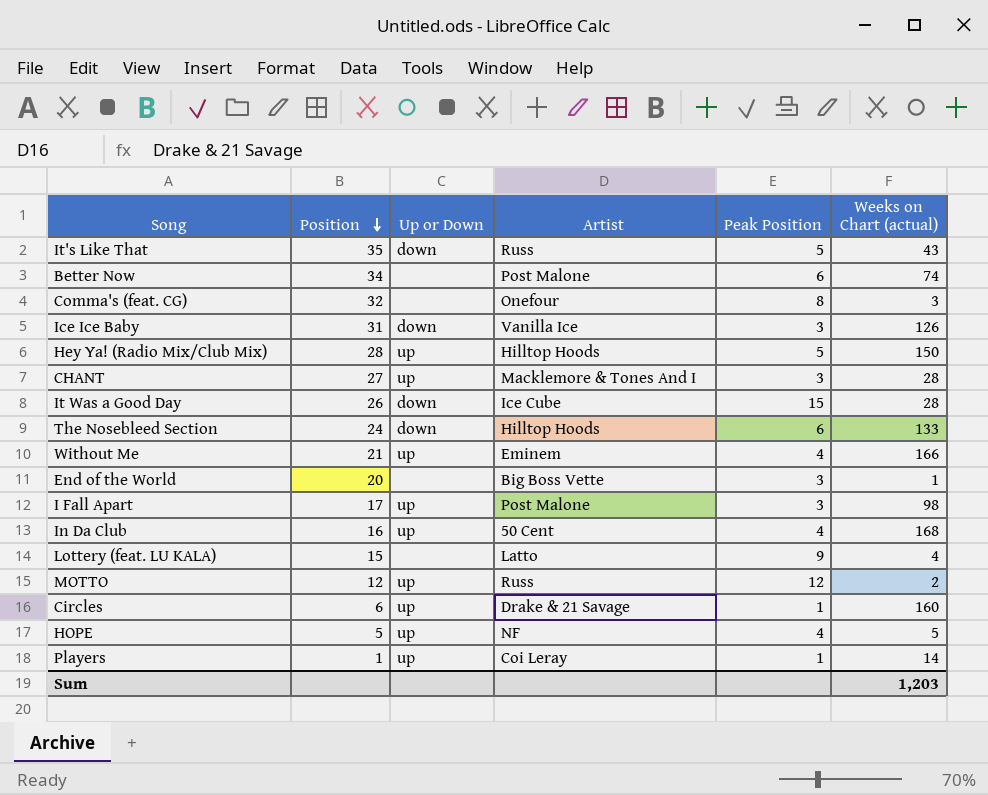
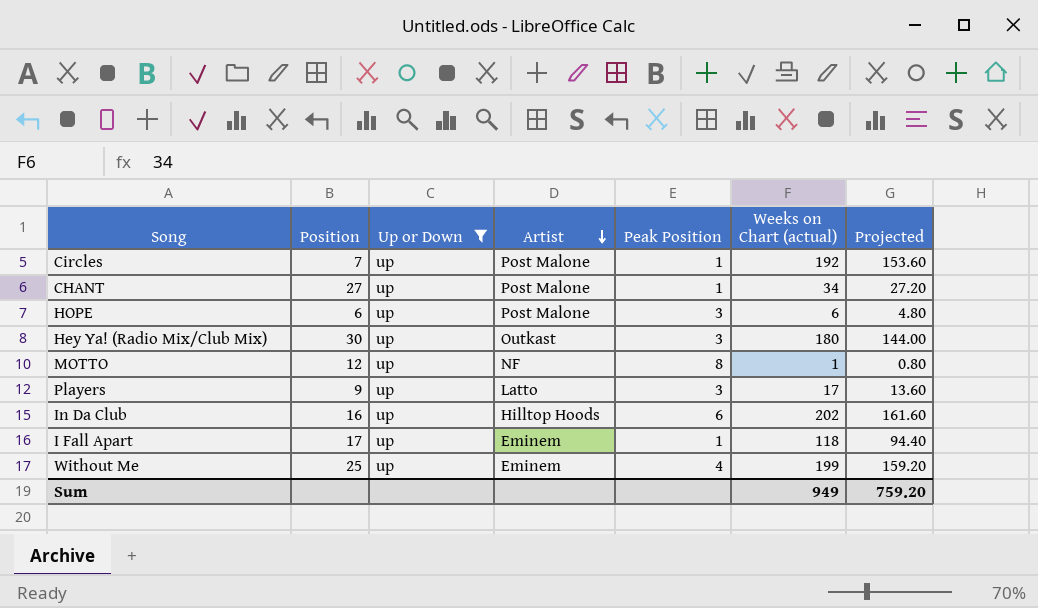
filter: none -> Up or Down = up
row order: Position descending -> Artist descending
column Projected | formula: none -> [Weeks on Chart (actual)] * 0.8
Circles | Position: 6 -> 7
Circles | Artist: Drake & 21 Savage -> Post Malone
Circles | Weeks on Chart (actual): 160 -> 192
CHANT | Artist: Macklemore & Tones And I -> Post Malone
CHANT | Peak Position: 3 -> 1
CHANT | Weeks on Chart (actual): 28 -> 34
HOPE | Position: 5 -> 6
HOPE | Artist: NF -> Post Malone
HOPE | Peak Position: 4 -> 3
HOPE | Weeks on Chart (actual): 5 -> 6
Hey Ya! (Radio Mix/Club Mix) | Position: 28 -> 30
Hey Ya! (Radio Mix/Club Mix) | Artist: Hilltop Hoods -> Outkast
Hey Ya! (Radio Mix/Club Mix) | Peak Position: 5 -> 3
Hey Ya! (Radio Mix/Club Mix) | Weeks on Chart (actual): 150 -> 180
MOTTO | Artist: Russ -> NF
MOTTO | Peak Position: 12 -> 8
MOTTO | Weeks on Chart (actual): 2 -> 1
Players | Position: 1 -> 9
Players | Artist: Coi Leray -> Latto
Players | Peak Position: 1 -> 3
Players | Weeks on Chart (actual): 14 -> 17
In Da Club | Artist: 50 Cent -> Hilltop Hoods
In Da Club | Peak Position: 4 -> 6
In Da Club | Weeks on Chart (actual): 168 -> 202
I Fall Apart | Artist: Post Malone -> Eminem
I Fall Apart | Peak Position: 3 -> 1
I Fall Apart | Weeks on Chart (actual): 98 -> 118
Without Me | Position: 21 -> 25
Without Me | Weeks on Chart (actual): 166 -> 199
Sum | Weeks on Chart (actual): 1,203 -> 949

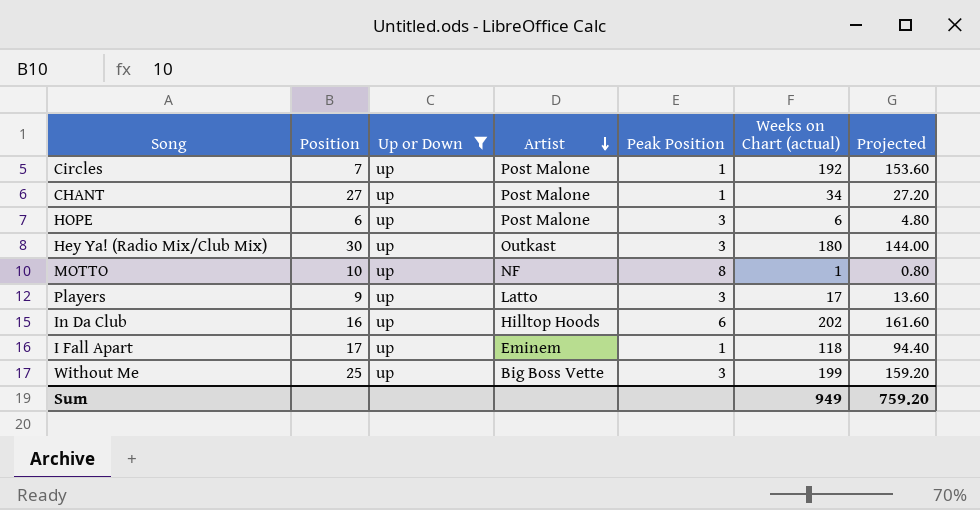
MOTTO | Position: 12 -> 10
Without Me | Artist: Eminem -> Big Boss Vette
Without Me | Peak Position: 4 -> 3

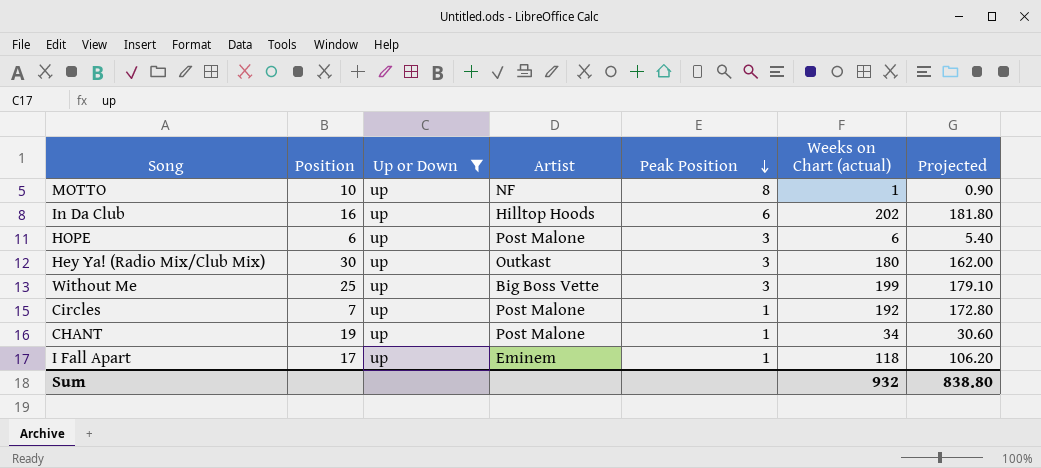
row order: Artist descending -> Peak Position descending
column Projected | formula: [Weeks on Chart (actual)] * 0.8 -> [Weeks on Chart (actual)] * 0.9
row Players: 9 | up | Latto | 3 | 17 | 13.60 -> none
CHANT | Position: 27 -> 19
Sum | Weeks on Chart (actual): 949 -> 932
Sum | Projected: 759.20 -> 838.80

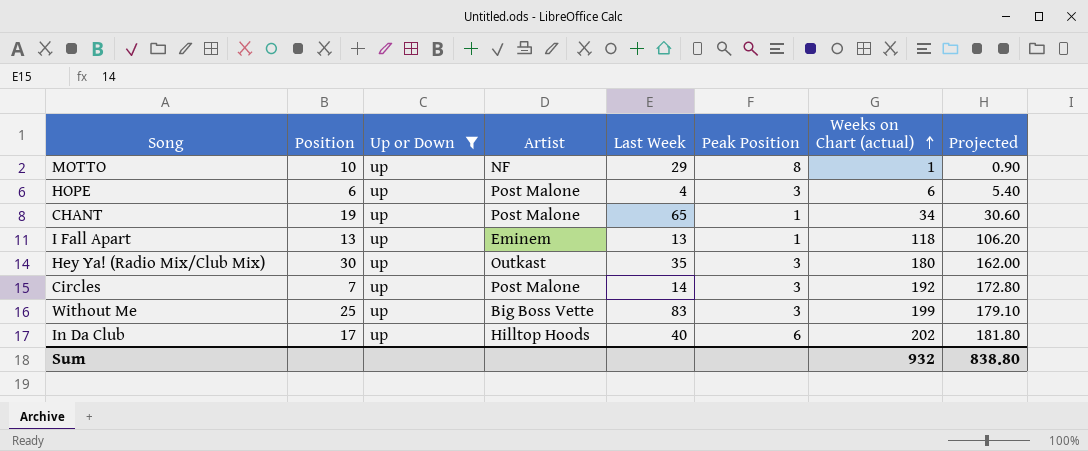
row order: Peak Position descending -> Weeks on Chart (actual) ascending
column Last Week | position: none -> 5
I Fall Apart | Position: 17 -> 13
Circles | Peak Position: 1 -> 3
In Da Club | Position: 16 -> 17

